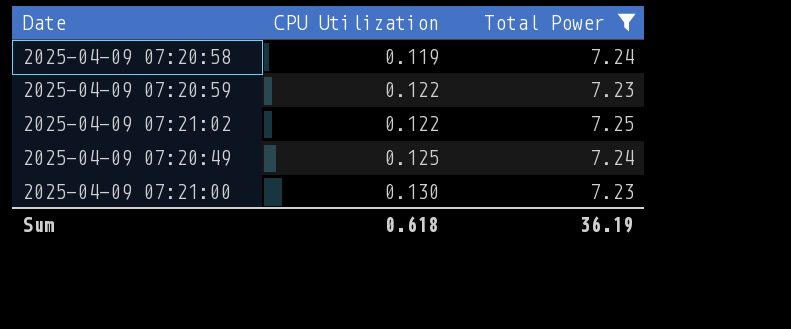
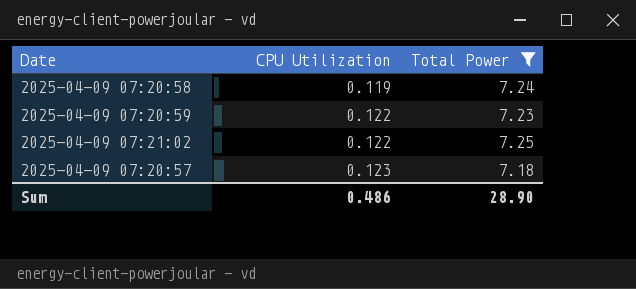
row 2025-04-09 07:20:49: 0.125 | 7.24 -> none
row 2025-04-09 07:21:00: 0.130 | 7.23 -> none
row 2025-04-09 07:20:57: none -> 0.123 | 7.18
Sum | CPU Utilization: 0.618 -> 0.486
Sum | Total Power: 36.19 -> 28.90

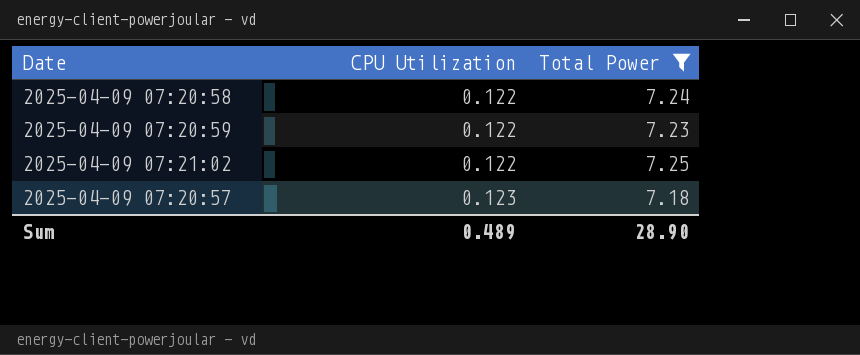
2025-04-09 07:20:58 | CPU Utilization: 0.119 -> 0.122
Sum | CPU Utilization: 0.486 -> 0.489

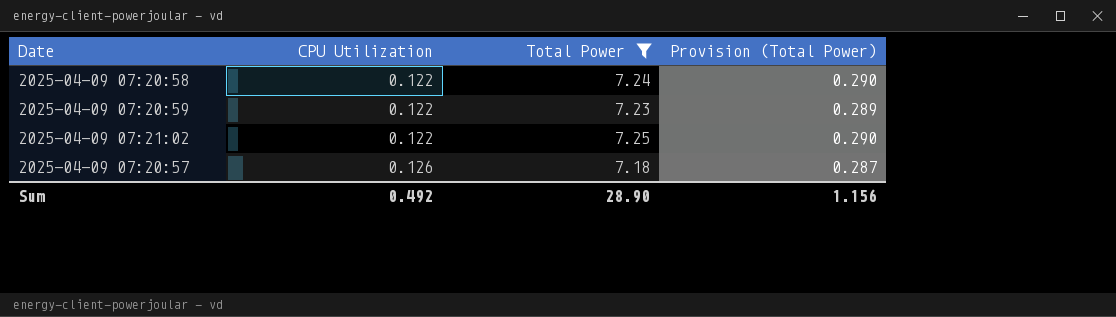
column Provision (Total Power) | formula: none -> [Total Power] * 0.04
2025-04-09 07:20:57 | CPU Utilization: 0.123 -> 0.126
Sum | CPU Utilization: 0.489 -> 0.492

